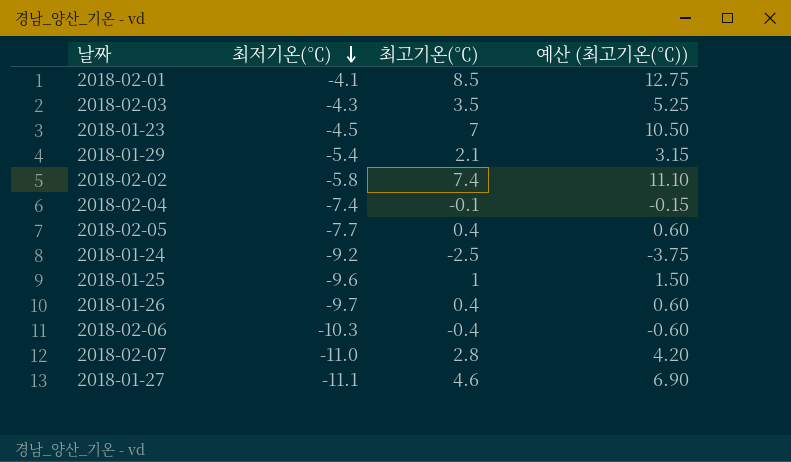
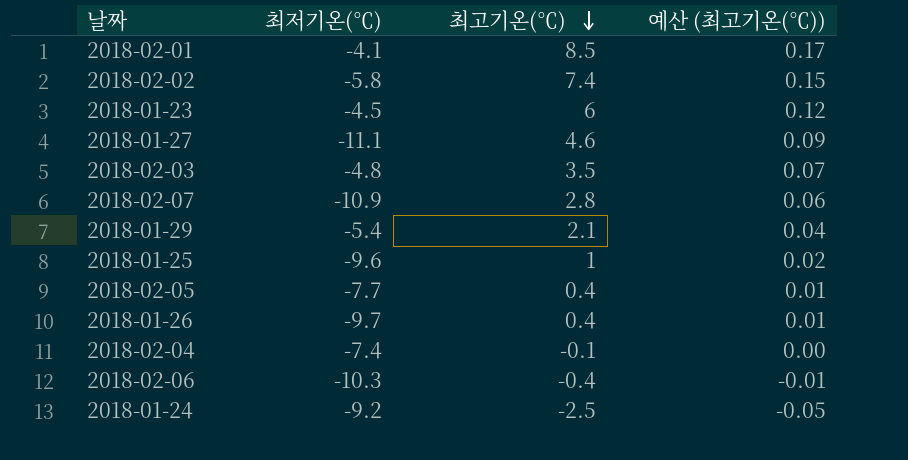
row order: 최저기온(℃) descending -> 최고기온(℃) descending
column 예산 (최고기온(℃)) | formula: [최고기온(℃)] * 1.5 -> [최고기온(℃)] * 0.02
2018-01-23 | 최고기온(℃): 7 -> 6
2018-02-03 | 최저기온(℃): -4.3 -> -4.8
2018-02-07 | 최저기온(℃): -11.0 -> -10.9

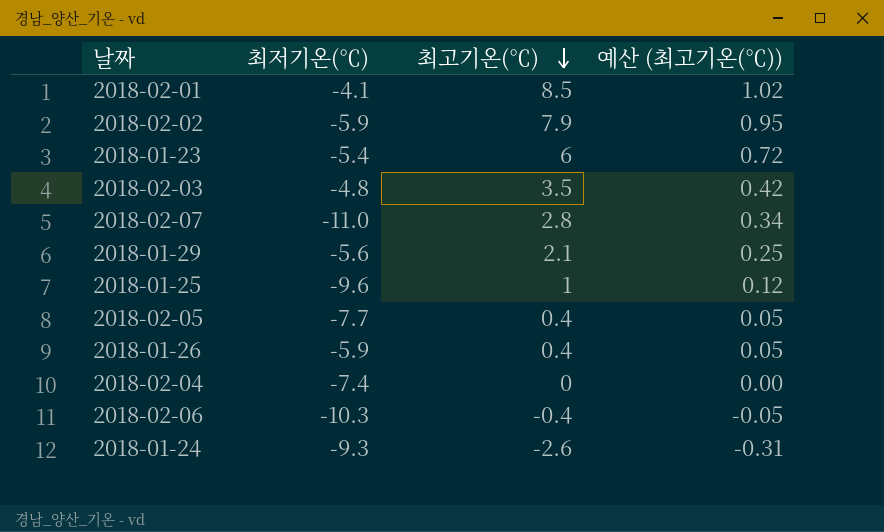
column 예산 (최고기온(℃)) | formula: [최고기온(℃)] * 0.02 -> [최고기온(℃)] * 0.12
row 2018-01-27: -11.1 | 4.6 | 0.09 -> none
2018-02-02 | 최저기온(℃): -5.8 -> -5.9
2018-02-02 | 최고기온(℃): 7.4 -> 7.9
2018-01-23 | 최저기온(℃): -4.5 -> -5.4
2018-02-07 | 최저기온(℃): -10.9 -> -11.0
2018-01-29 | 최저기온(℃): -5.4 -> -5.6
2018-01-26 | 최저기온(℃): -9.7 -> -5.9
2018-02-04 | 최고기온(℃): -0.1 -> 0
2018-01-24 | 최저기온(℃): -9.2 -> -9.3
2018-01-24 | 최고기온(℃): -2.5 -> -2.6

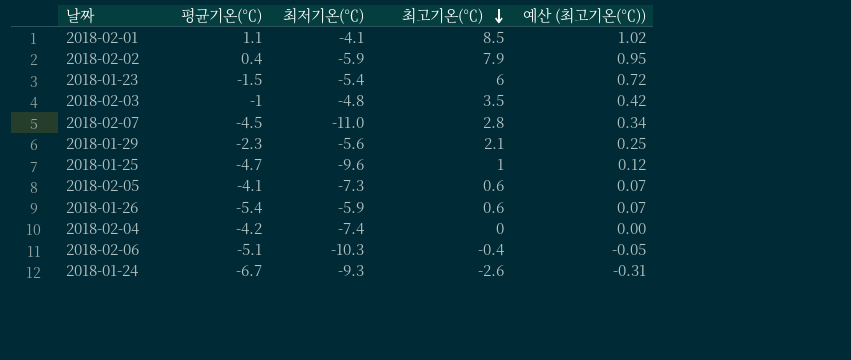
column 평균기온(℃) | position: none -> 2
2018-02-05 | 최저기온(℃): -7.7 -> -7.3
2018-02-05 | 최고기온(℃): 0.4 -> 0.6
2018-02-05 | 예산 (최고기온(℃)): 0.05 -> 0.07
2018-01-26 | 최고기온(℃): 0.4 -> 0.6
2018-01-26 | 예산 (최고기온(℃)): 0.05 -> 0.07

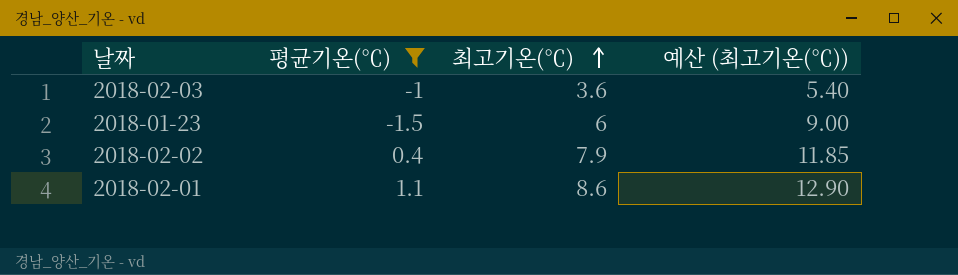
filter: none -> 평균기온(℃) >= -1.5
row order: 최고기온(℃) descending -> 최고기온(℃) ascending
column 최저기온(℃) | position: 3 -> none
column 예산 (최고기온(℃)) | formula: [최고기온(℃)] * 0.12 -> [최고기온(℃)] * 1.5
2018-02-03 | 최고기온(℃): 3.5 -> 3.6
2018-02-01 | 최고기온(℃): 8.5 -> 8.6

